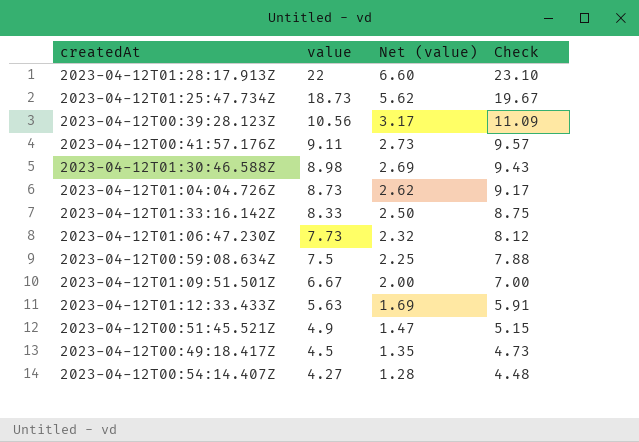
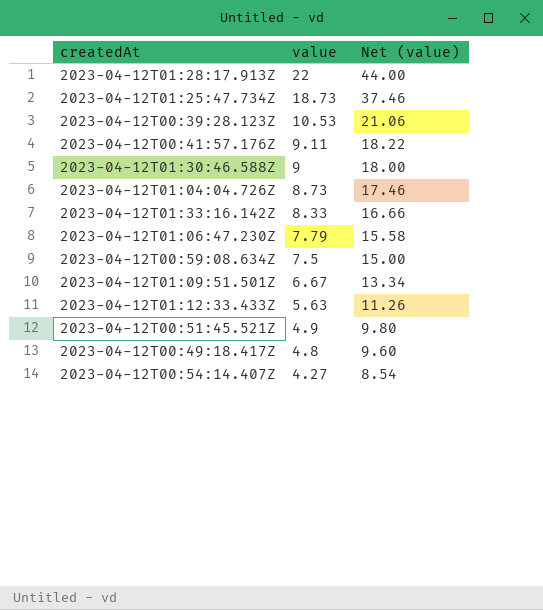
column Check | formula: [value] * 1.05 -> none
column Net (value) | formula: [value] * 0.3 -> [value] * 2
2023-04-12T00:39:28.123Z | value: 10.56 -> 10.53
2023-04-12T01:30:46.588Z | value: 8.98 -> 9
2023-04-12T01:06:47.230Z | value: 7.73 -> 7.79
2023-04-12T00:49:18.417Z | value: 4.5 -> 4.8

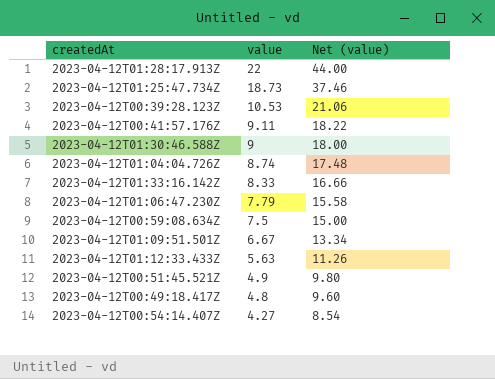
2023-04-12T01:04:04.726Z | value: 8.73 -> 8.74
2023-04-12T01:04:04.726Z | Net (value): 17.46 -> 17.48

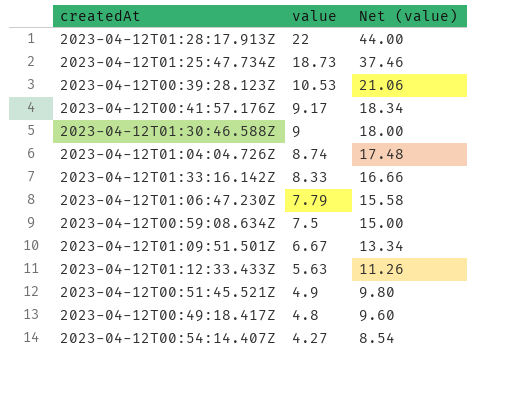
2023-04-12T00:41:57.176Z | value: 9.11 -> 9.17
2023-04-12T00:41:57.176Z | Net (value): 18.22 -> 18.34

